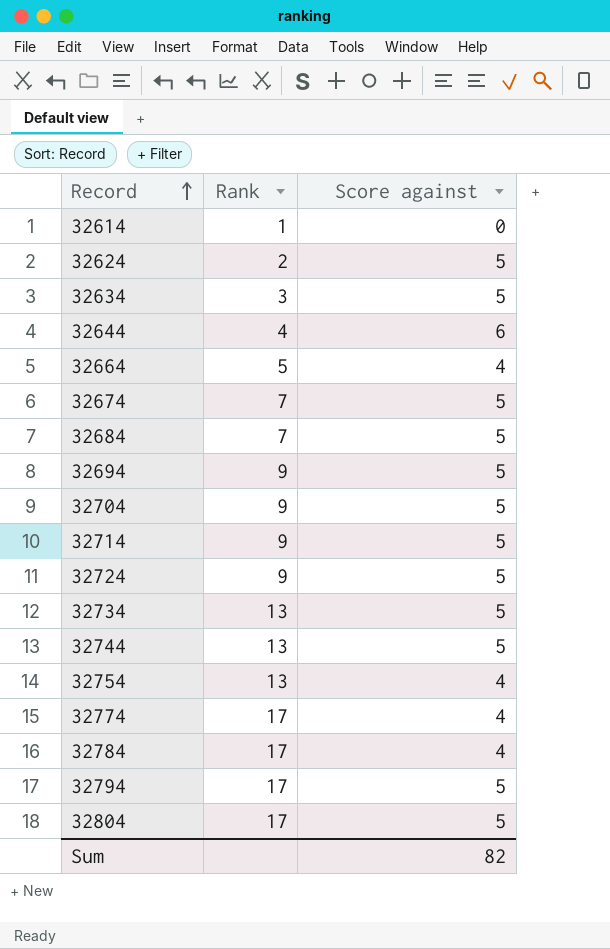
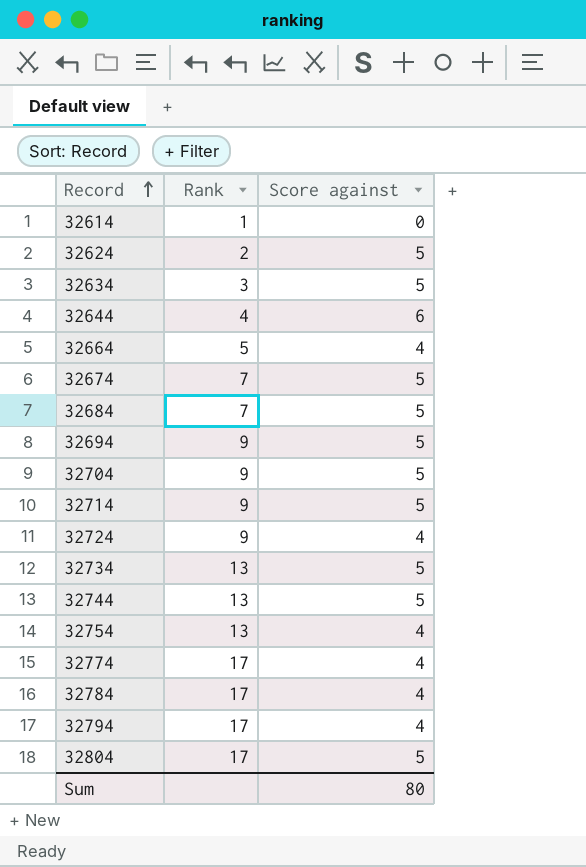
32724 | Score against: 5 -> 4
32794 | Score against: 5 -> 4
Sum | Score against: 82 -> 80

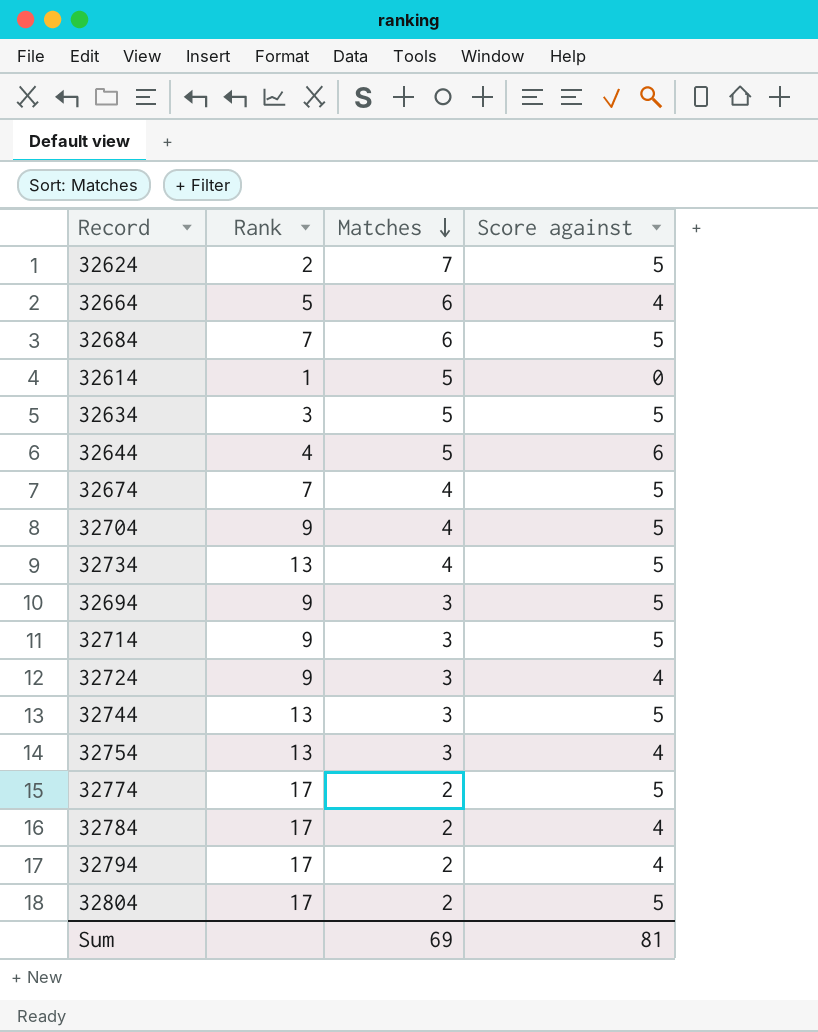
row order: Record ascending -> Matches descending
column Matches | position: none -> 3
32774 | Score against: 4 -> 5
Sum | Score against: 80 -> 81

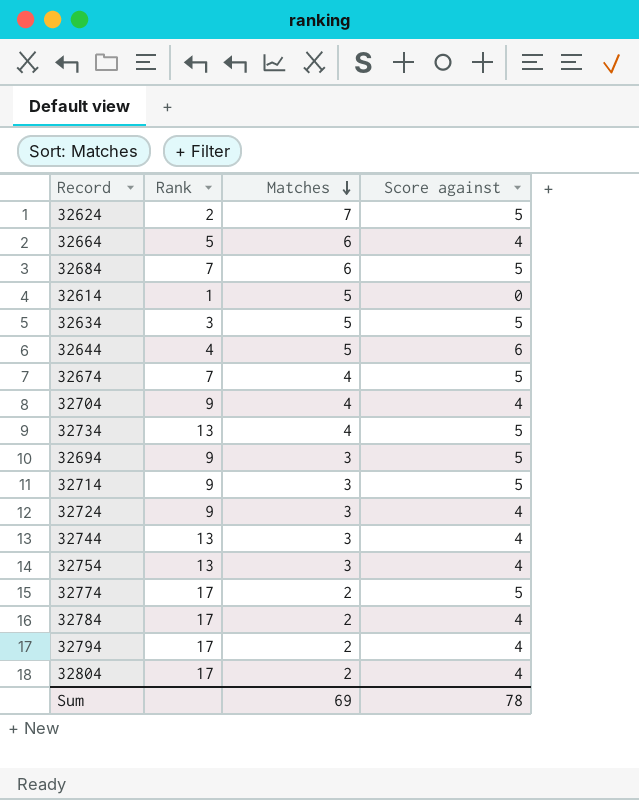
32704 | Score against: 5 -> 4
32744 | Score against: 5 -> 4
32804 | Score against: 5 -> 4
Sum | Score against: 81 -> 78

